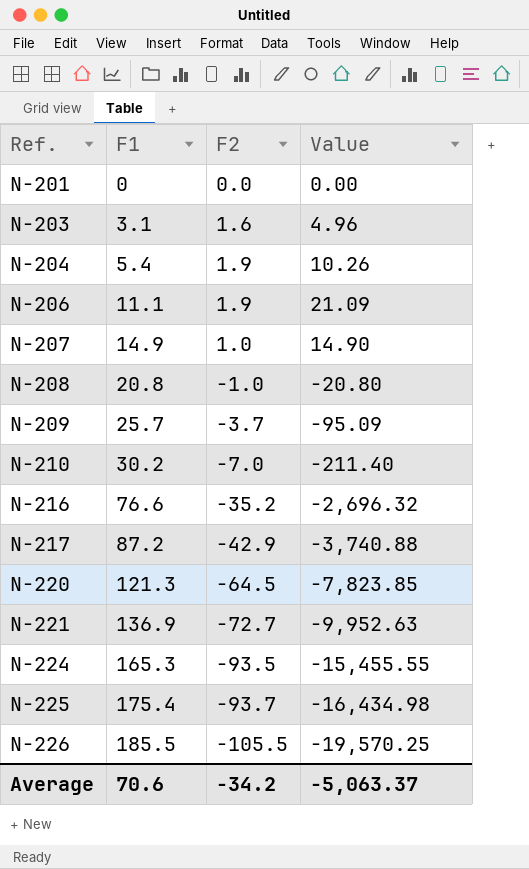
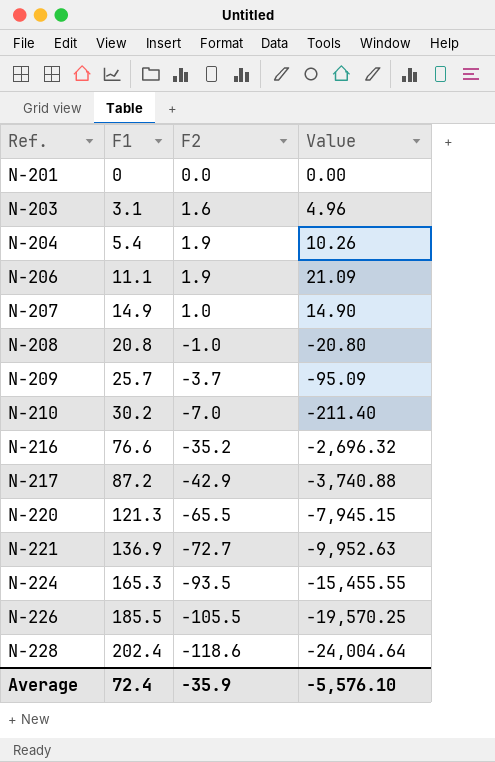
row N-225: 175.4 | -93.7 | -16,434.98 -> none
N-220 | F2: -64.5 -> -65.5
N-220 | Value: -7,823.85 -> -7,945.15
row N-228: none -> 202.4 | -118.6 | -24,004.64
Average | F1: 70.6 -> 72.4
Average | F2: -34.2 -> -35.9
Average | Value: -5,063.37 -> -5,576.10

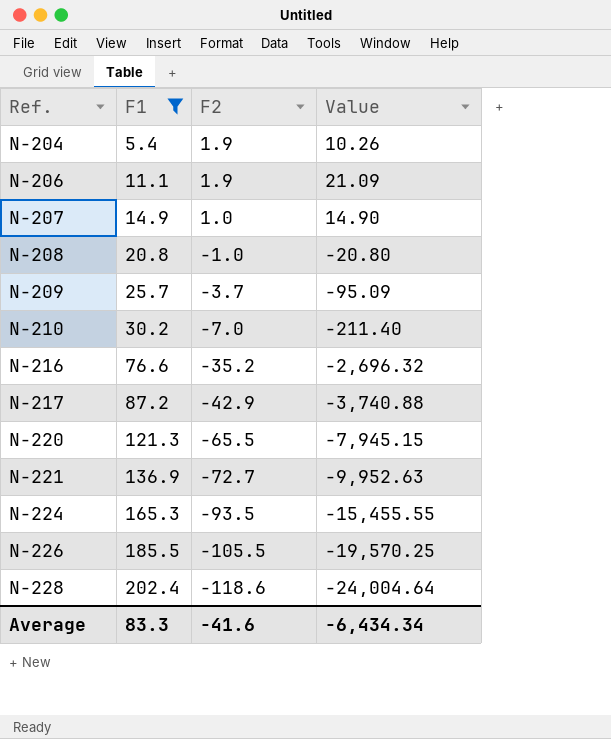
filter: none -> F1 >= 5.4
Average | F1: 72.4 -> 83.3
Average | F2: -35.9 -> -41.6
Average | Value: -5,576.10 -> -6,434.34

